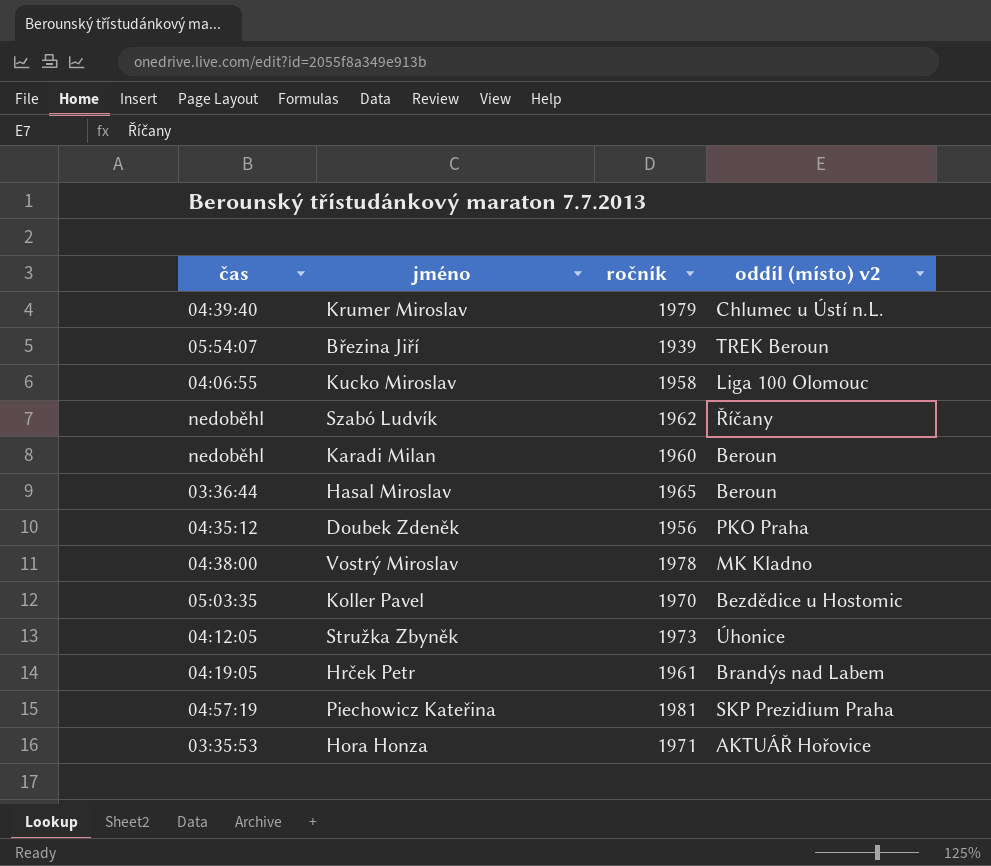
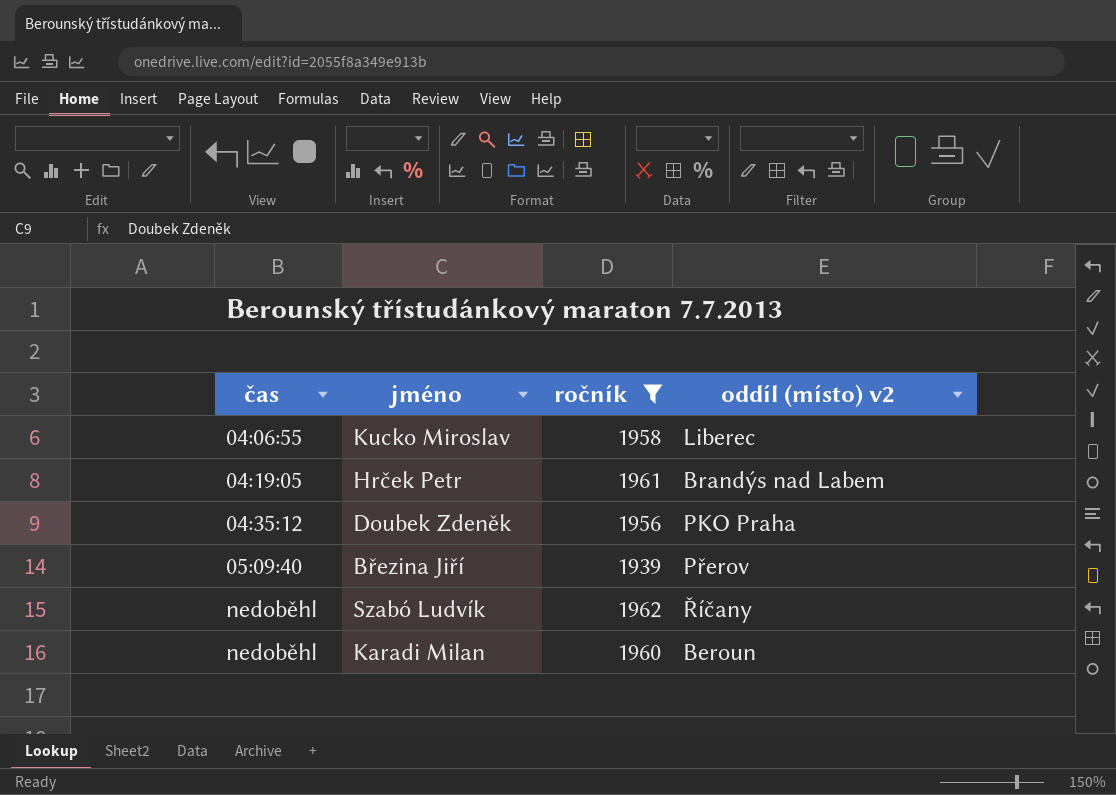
filter: none -> ročník <= 1962
row order: none -> čas ascending
Kucko Miroslav | oddíl (místo) v2: Liga 100 Olomouc -> Liberec
Březina Jiří | čas: 05:54:07 -> 05:09:40
Březina Jiří | oddíl (místo) v2: TREK Beroun -> Přerov

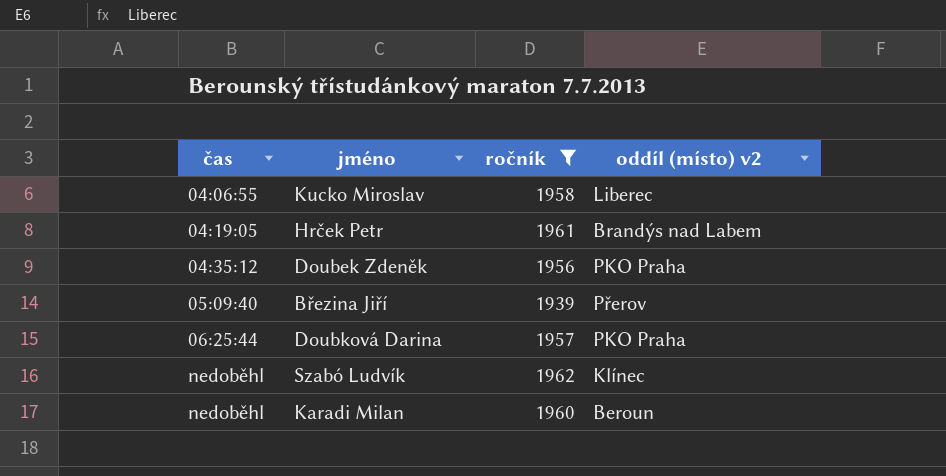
row Doubková Darina: none -> 06:25:44 | 1957 | PKO Praha
Szabó Ludvík | oddíl (místo) v2: Říčany -> Klínec

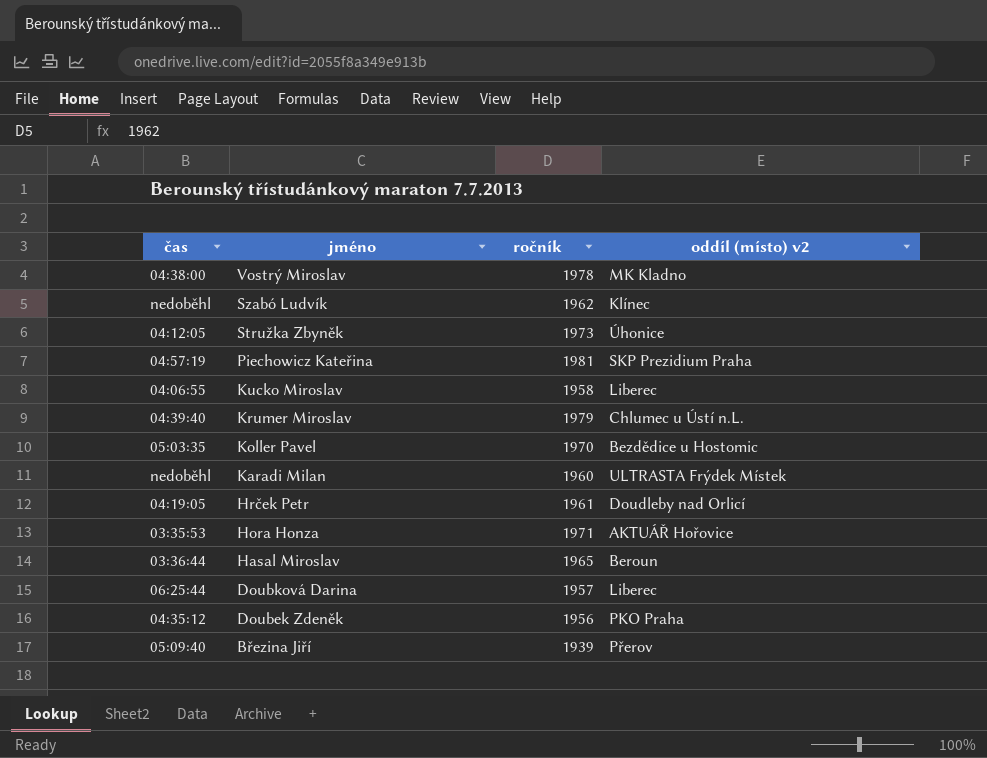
filter: ročník <= 1962 -> none
row order: čas ascending -> jméno descending
Karadi Milan | oddíl (místo) v2: Beroun -> ULTRASTA Frýdek Místek
Hrček Petr | oddíl (místo) v2: Brandýs nad Labem -> Doudleby nad Orlicí
Doubková Darina | oddíl (místo) v2: PKO Praha -> Liberec

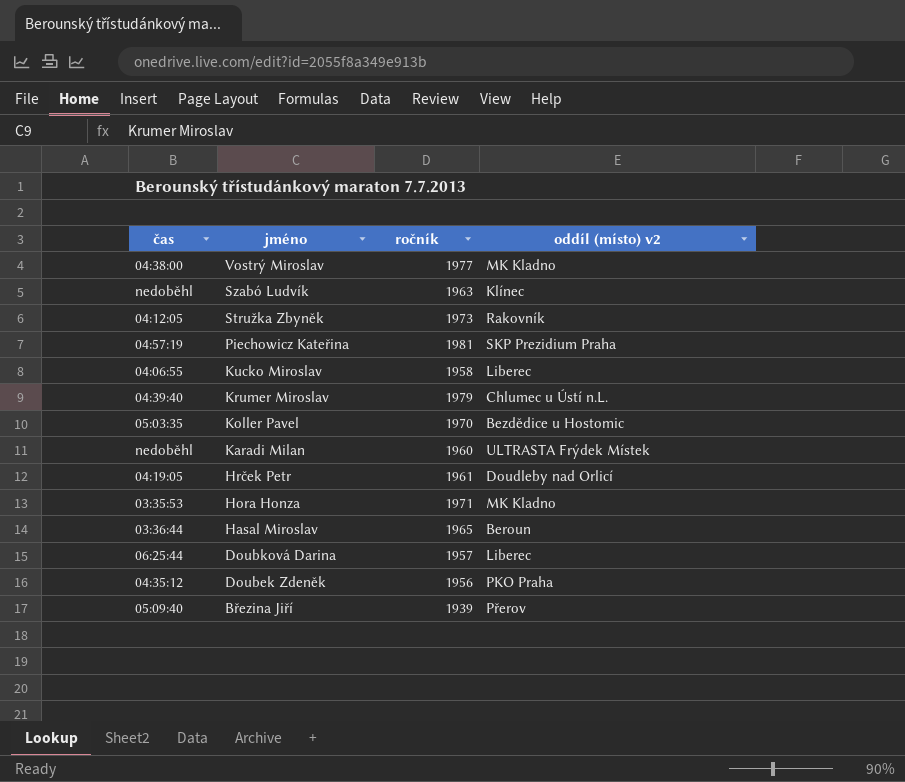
Vostrý Miroslav | ročník: 1978 -> 1977
Szabó Ludvík | ročník: 1962 -> 1963
Stružka Zbyněk | oddíl (místo) v2: Úhonice -> Rakovník
Hora Honza | oddíl (místo) v2: AKTUÁŘ Hořovice -> MK Kladno

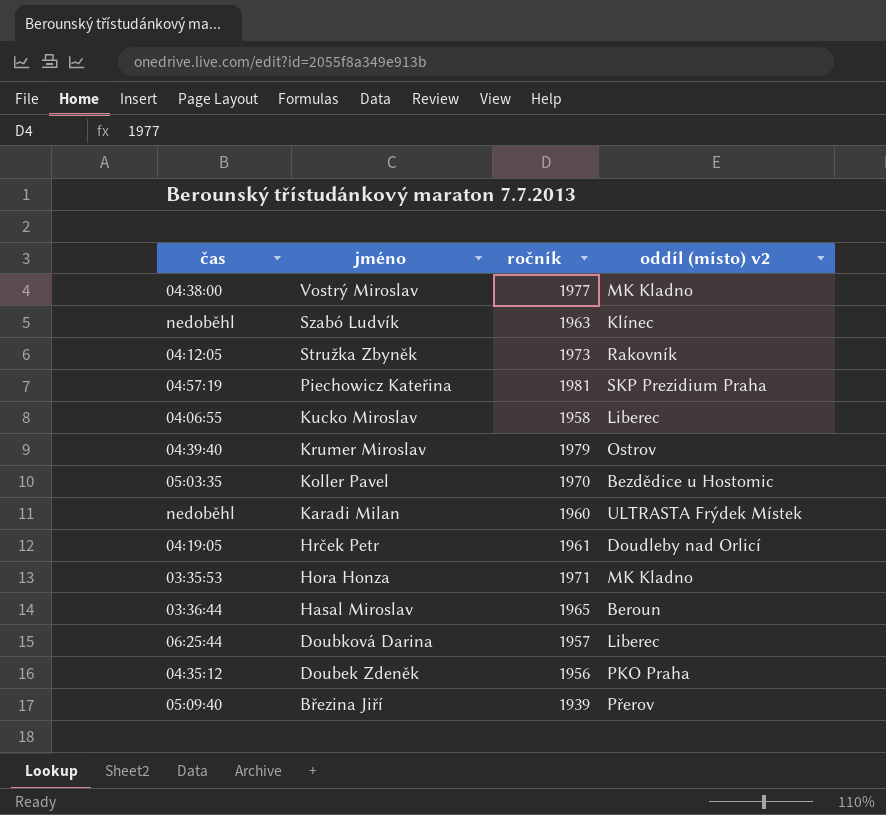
Krumer Miroslav | oddíl (místo) v2: Chlumec u Ústí n.L. -> Ostrov

